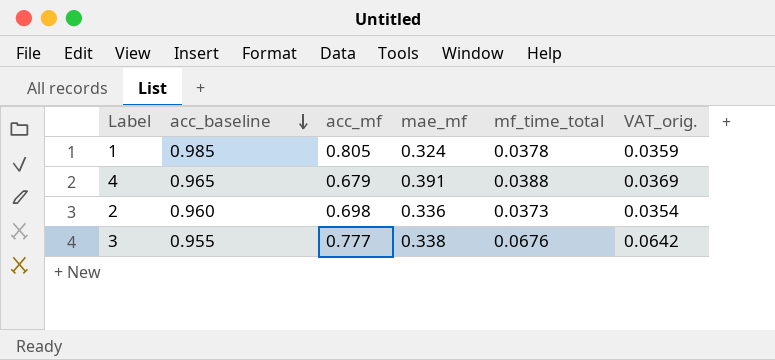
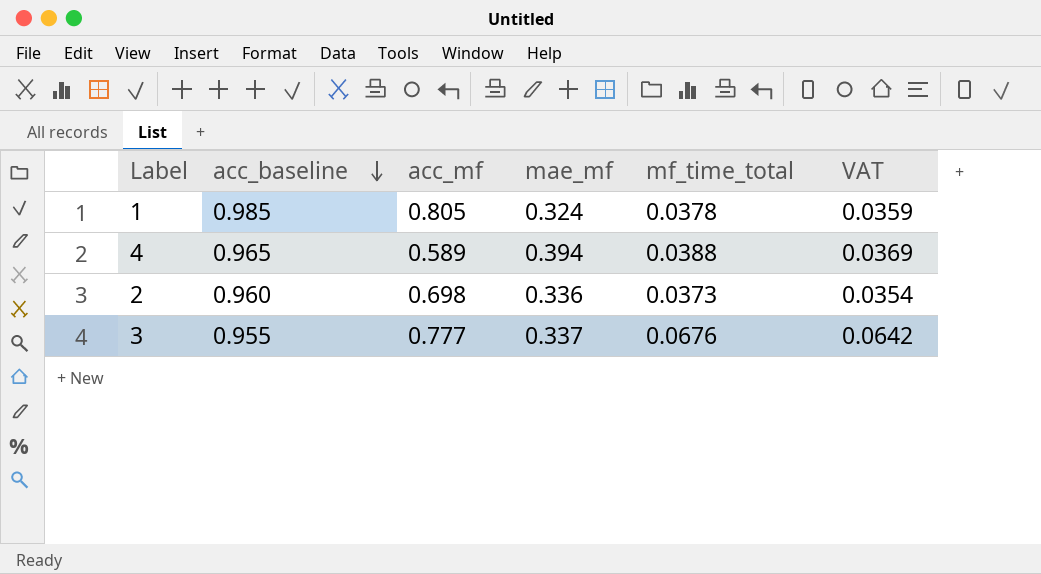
column name: VAT_orig. -> VAT
4 | acc_mf: 0.679 -> 0.589
4 | mae_mf: 0.391 -> 0.394
3 | mae_mf: 0.338 -> 0.337

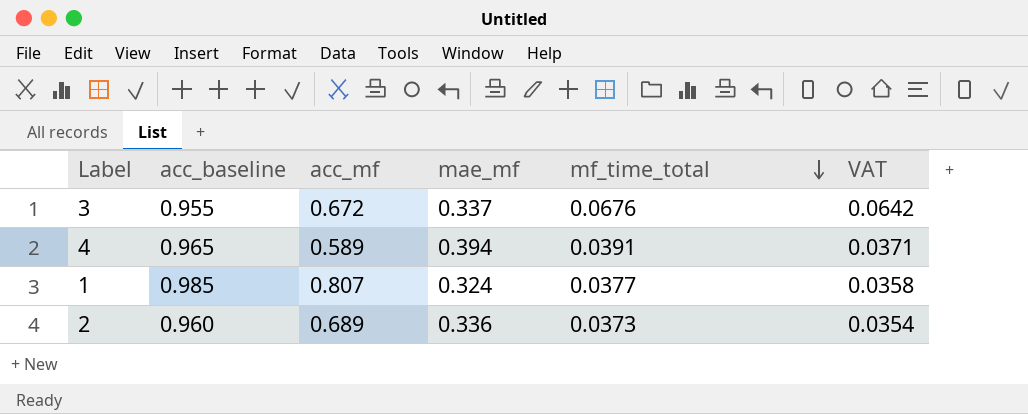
row order: acc_baseline descending -> mf_time_total descending
3 | acc_mf: 0.777 -> 0.672
4 | mf_time_total: 0.0388 -> 0.0391
4 | VAT: 0.0369 -> 0.0371
1 | acc_mf: 0.805 -> 0.807
1 | mf_time_total: 0.0378 -> 0.0377
1 | VAT: 0.0359 -> 0.0358
2 | acc_mf: 0.698 -> 0.689

